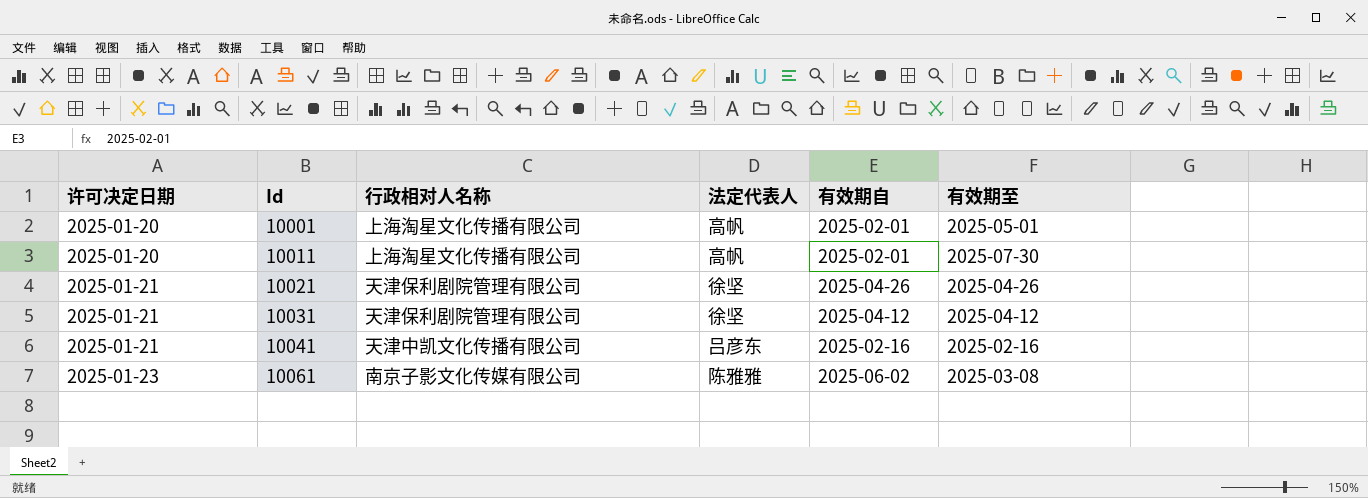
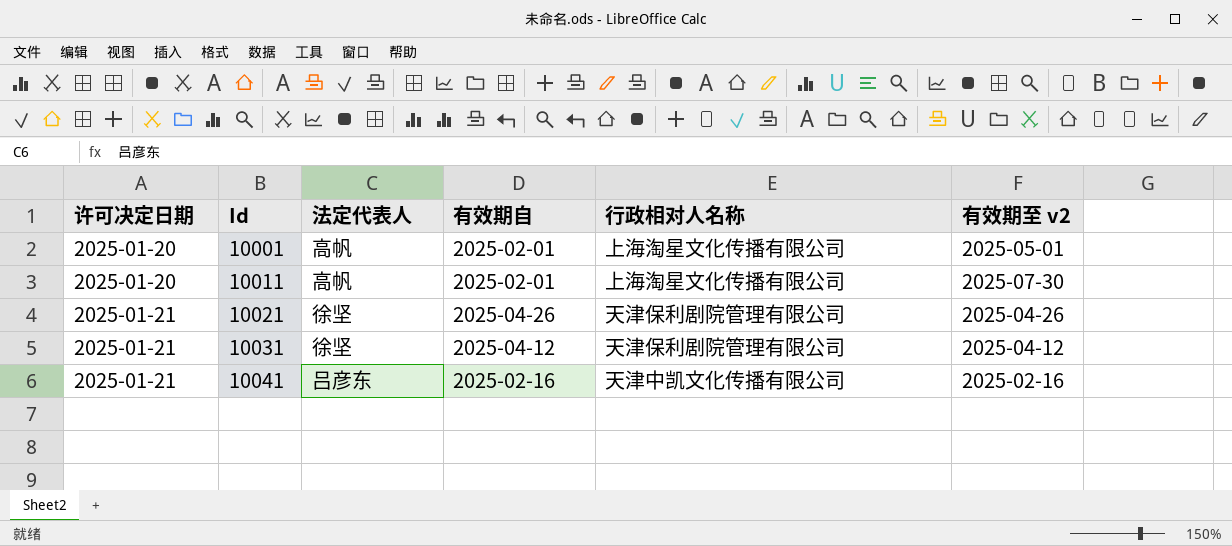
column 行政相对人名称 | position: 3 -> 5
column name: 有效期至 -> 有效期至 v2
row 10061: 2025-01-23 | 南京子影文化传媒有限公司 | 陈雅雅 | 2025-06-02 | 2025-03-08 -> none

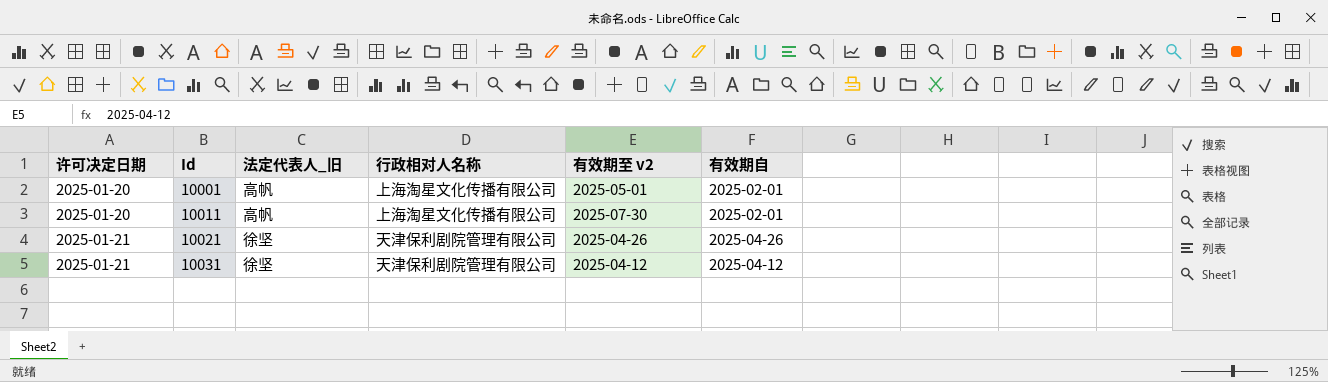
column name: 法定代表人 -> 法定代表人_旧
column 有效期自 | position: 4 -> 6
row 10041: 2025-01-21 | 吕彦东 | 2025-02-16 | 天津中凯文化传播有限公司 | 2025-02-16 -> none

